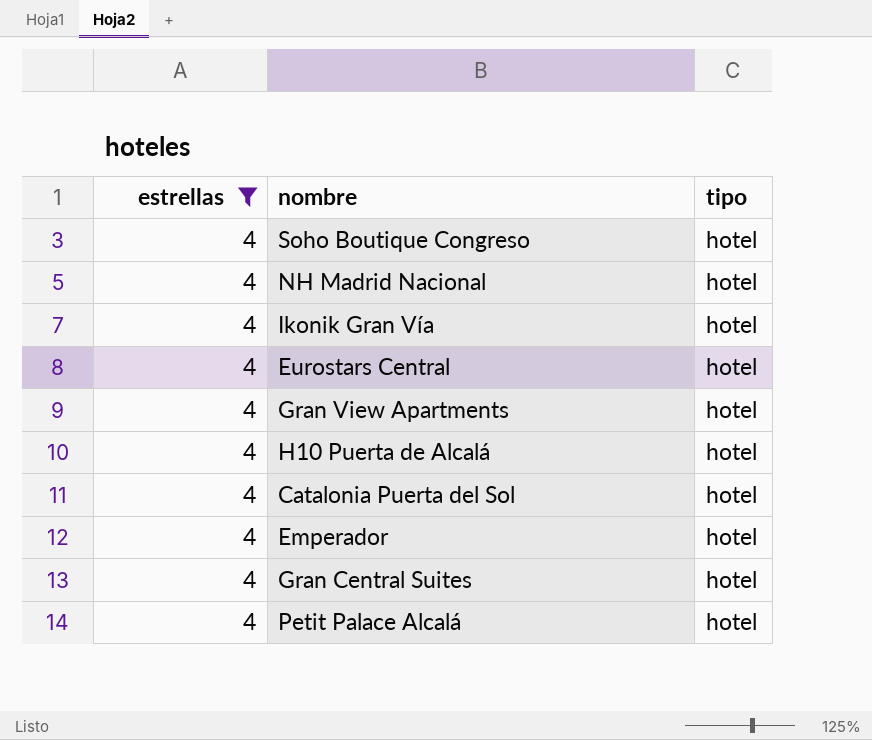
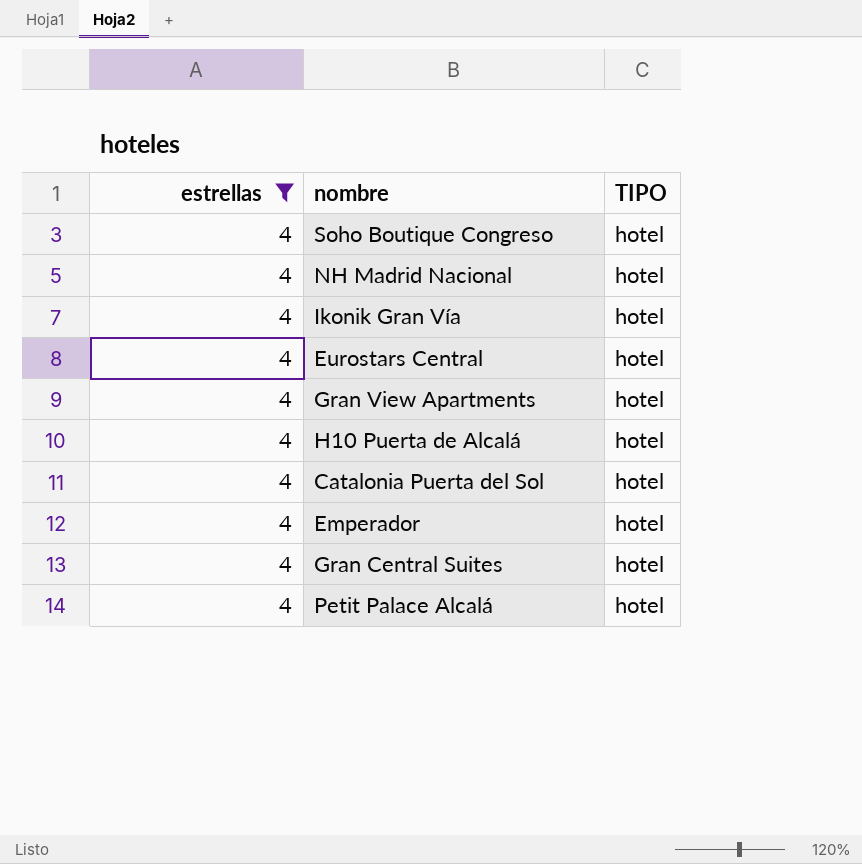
column name: tipo -> TIPO

